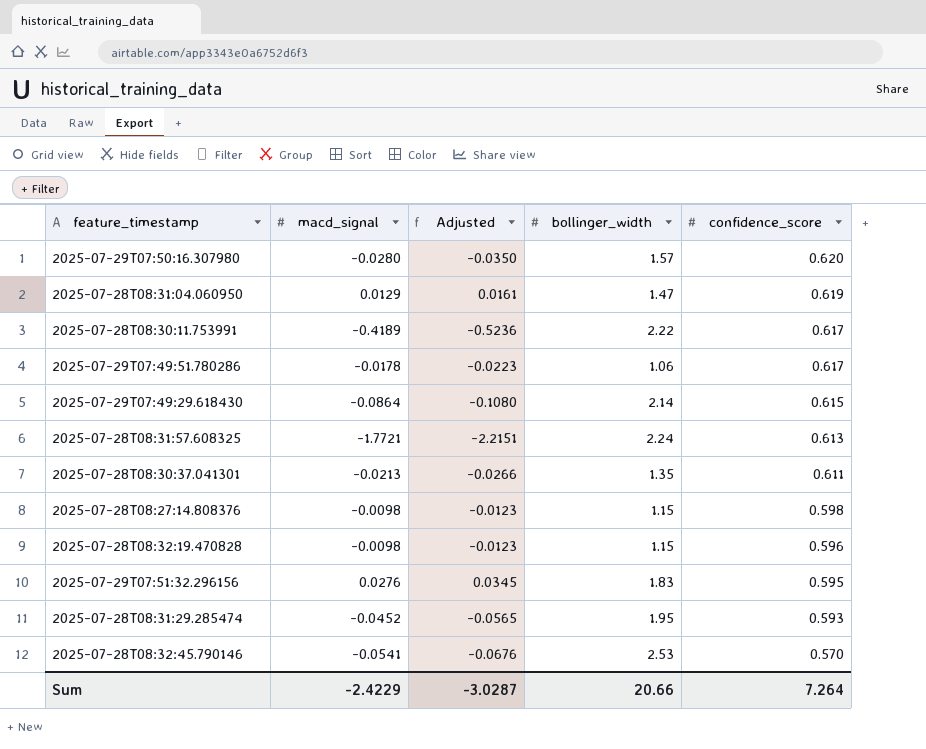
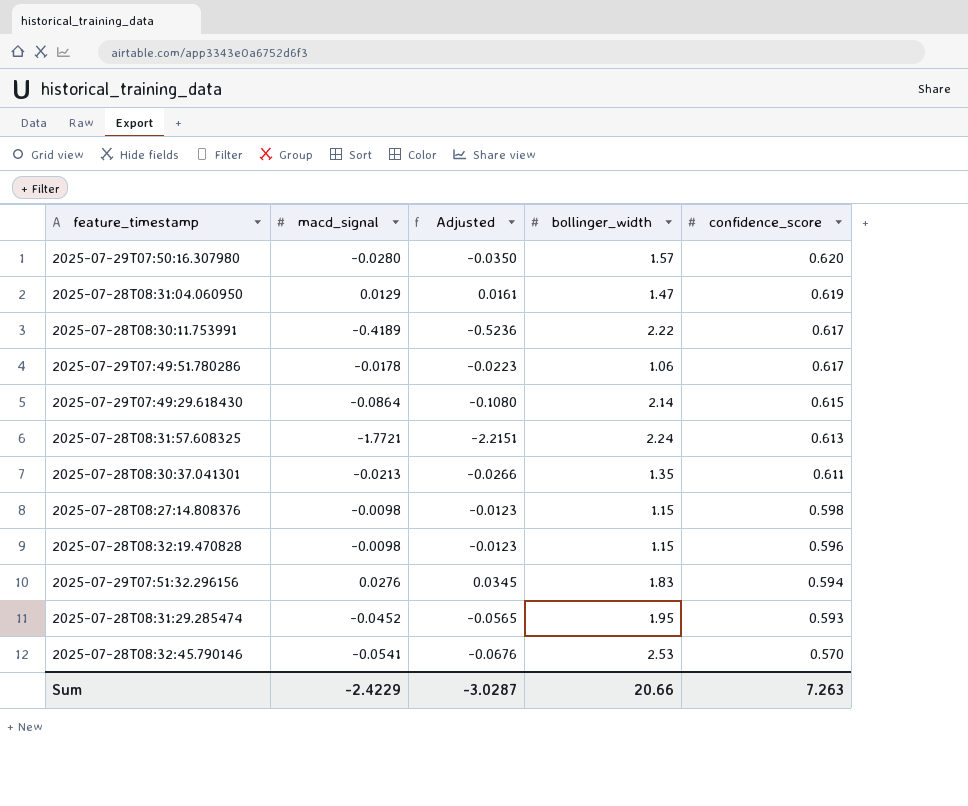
2025-07-29T07:51:32.296156 | confidence_score: 0.595 -> 0.594
Sum | confidence_score: 7.264 -> 7.263

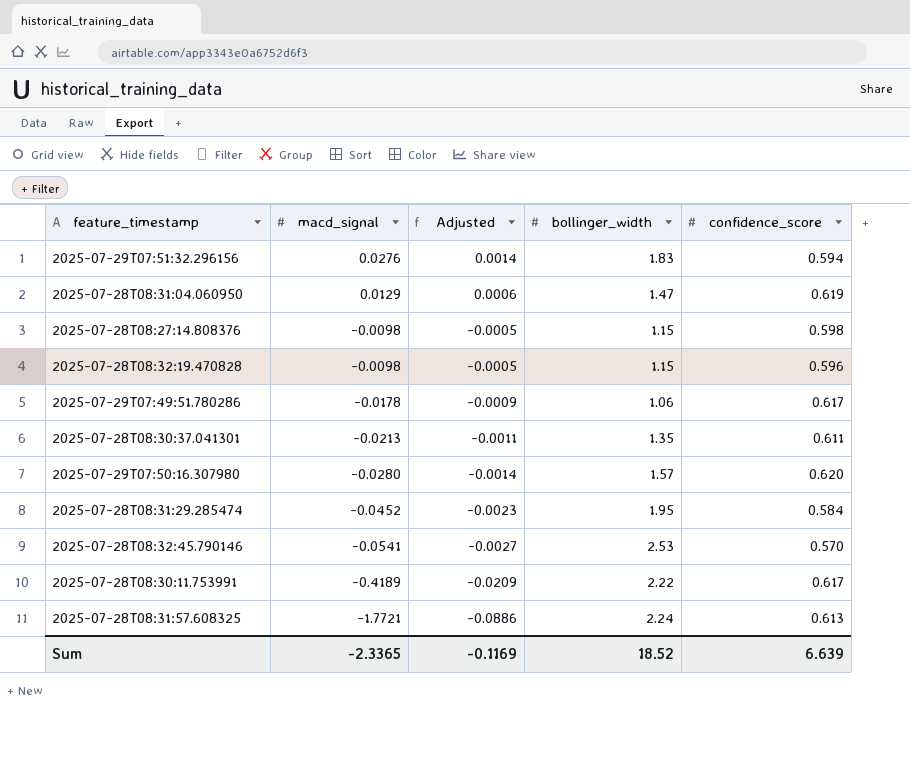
row order: confidence_score descending -> macd_signal descending
column Adjusted | formula: [macd_signal] * 1.25 -> [macd_signal] * 0.05
row 2025-07-29T07:49:29.618430: -0.0864 | -0.1080 | 2.14 | 0.615 -> none
2025-07-28T08:31:29.285474 | confidence_score: 0.593 -> 0.584
Sum | macd_signal: -2.4229 -> -2.3365
Sum | Adjusted: -3.0287 -> -0.1169
Sum | bollinger_width: 20.66 -> 18.52
Sum | confidence_score: 7.263 -> 6.639

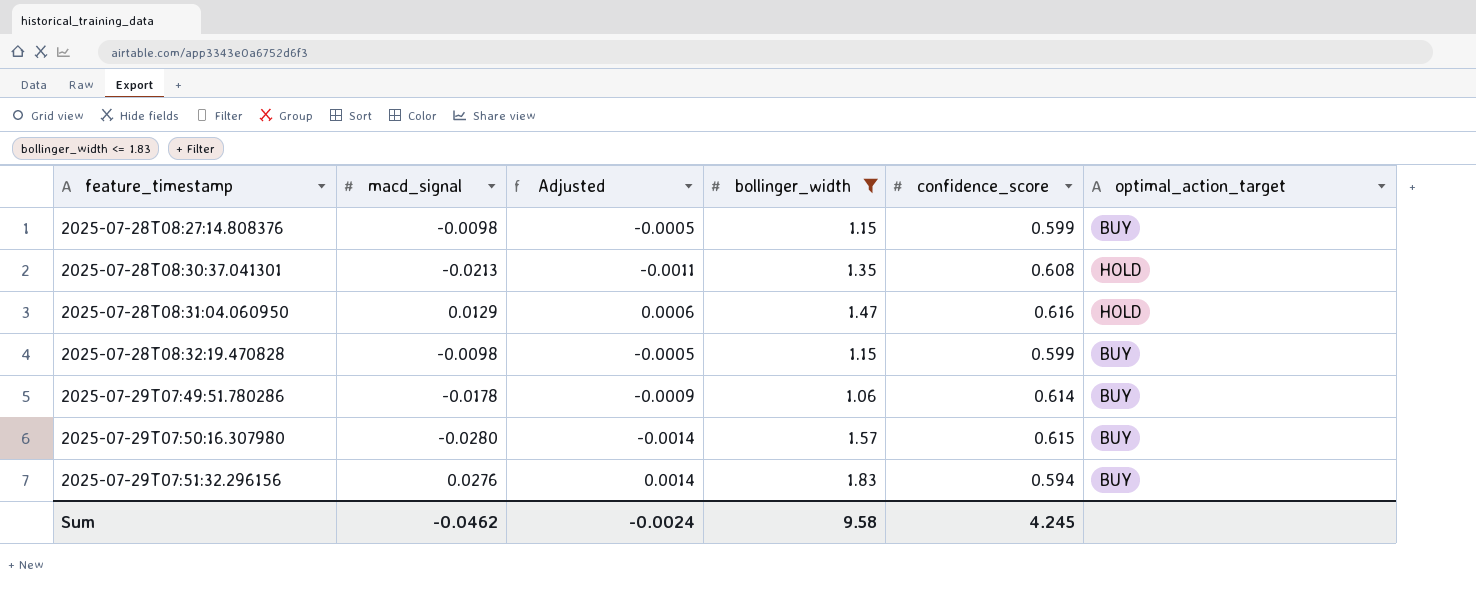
filter: none -> bollinger_width <= 1.83
row order: macd_signal descending -> feature_timestamp ascending
column optimal_action_target | position: none -> 6
2025-07-28T08:27:14.808376 | confidence_score: 0.598 -> 0.599
2025-07-28T08:30:37.041301 | confidence_score: 0.611 -> 0.608
2025-07-28T08:31:04.060950 | confidence_score: 0.619 -> 0.616
2025-07-28T08:32:19.470828 | confidence_score: 0.596 -> 0.599
2025-07-29T07:49:51.780286 | confidence_score: 0.617 -> 0.614
2025-07-29T07:50:16.307980 | confidence_score: 0.620 -> 0.615
Sum | macd_signal: -2.3365 -> -0.0462
Sum | Adjusted: -0.1169 -> -0.0024
Sum | bollinger_width: 18.52 -> 9.58
Sum | confidence_score: 6.639 -> 4.245

